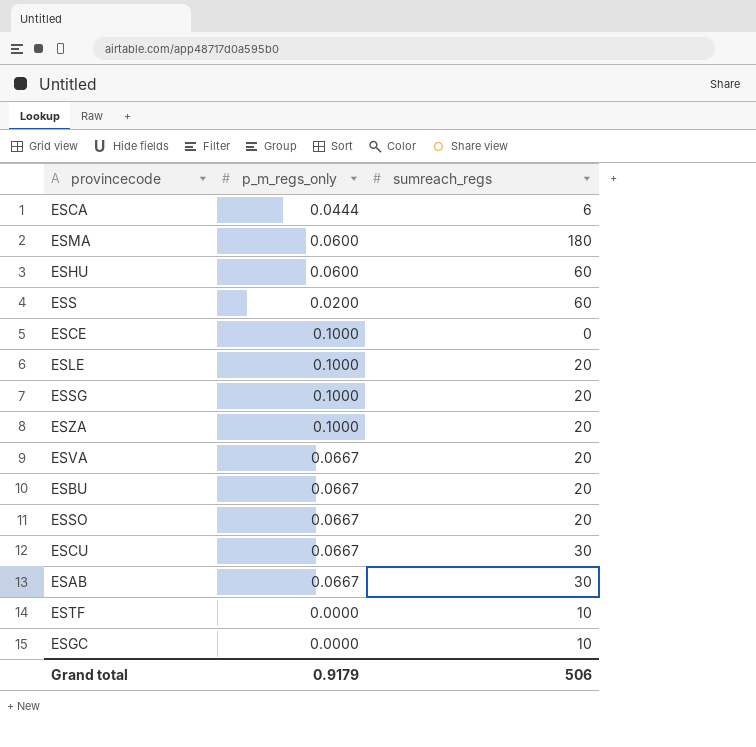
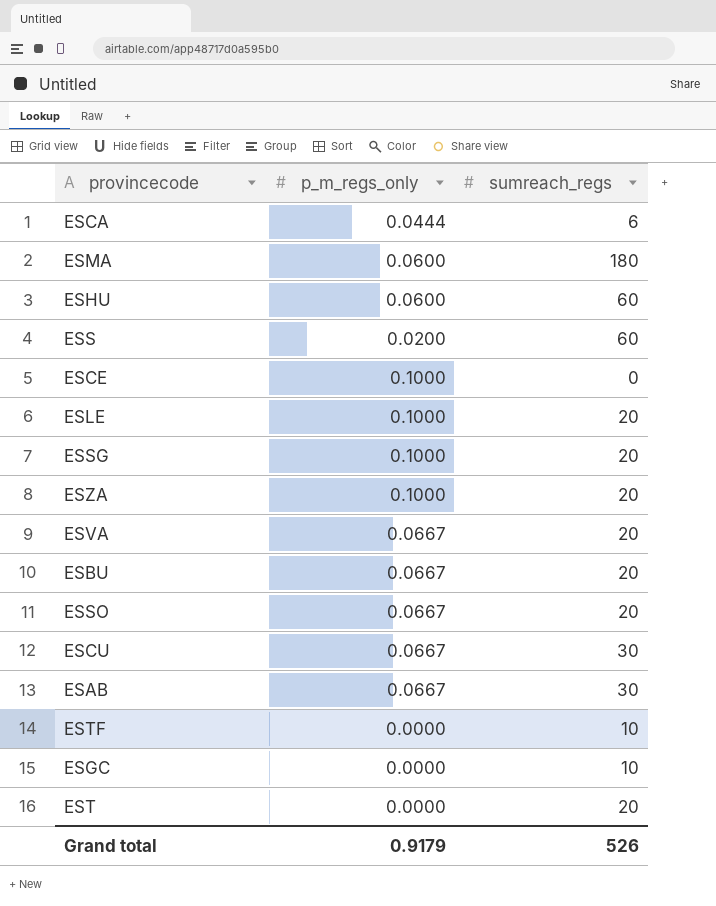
row EST: none -> 0.0000 | 20
Grand total | sumreach_regs: 506 -> 526

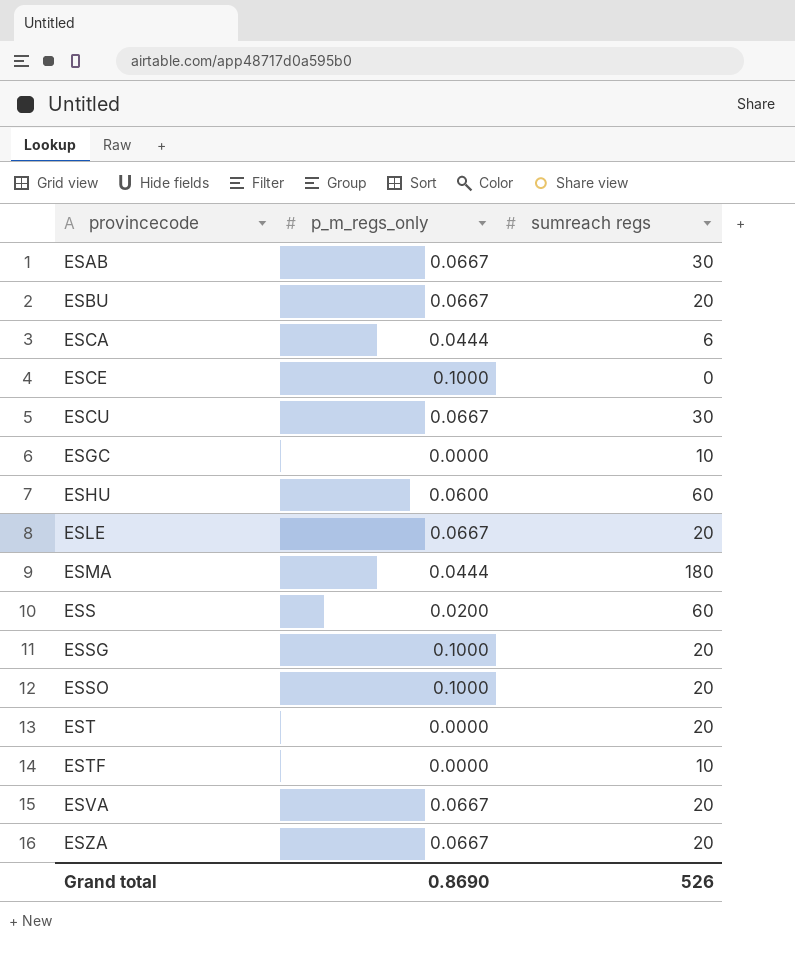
row order: none -> provincecode ascending
column name: sumreach_regs -> sumreach regs
ESLE | p_m_regs_only: 0.1000 -> 0.0667
ESMA | p_m_regs_only: 0.0600 -> 0.0444
ESSO | p_m_regs_only: 0.0667 -> 0.1000
ESZA | p_m_regs_only: 0.1000 -> 0.0667
Grand total | p_m_regs_only: 0.9179 -> 0.8690

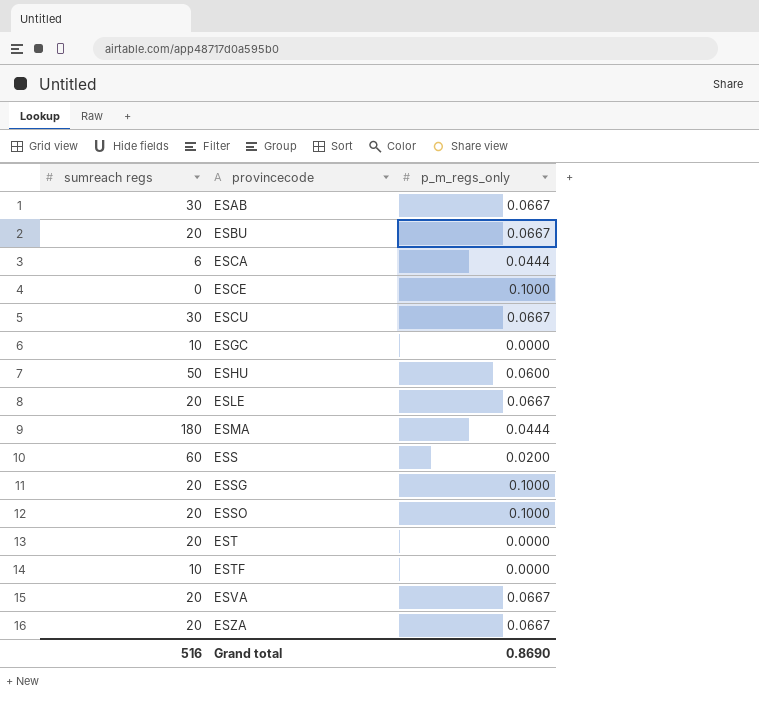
column sumreach regs | position: 3 -> 1
ESHU | sumreach regs: 60 -> 50
Grand total | sumreach regs: 526 -> 516

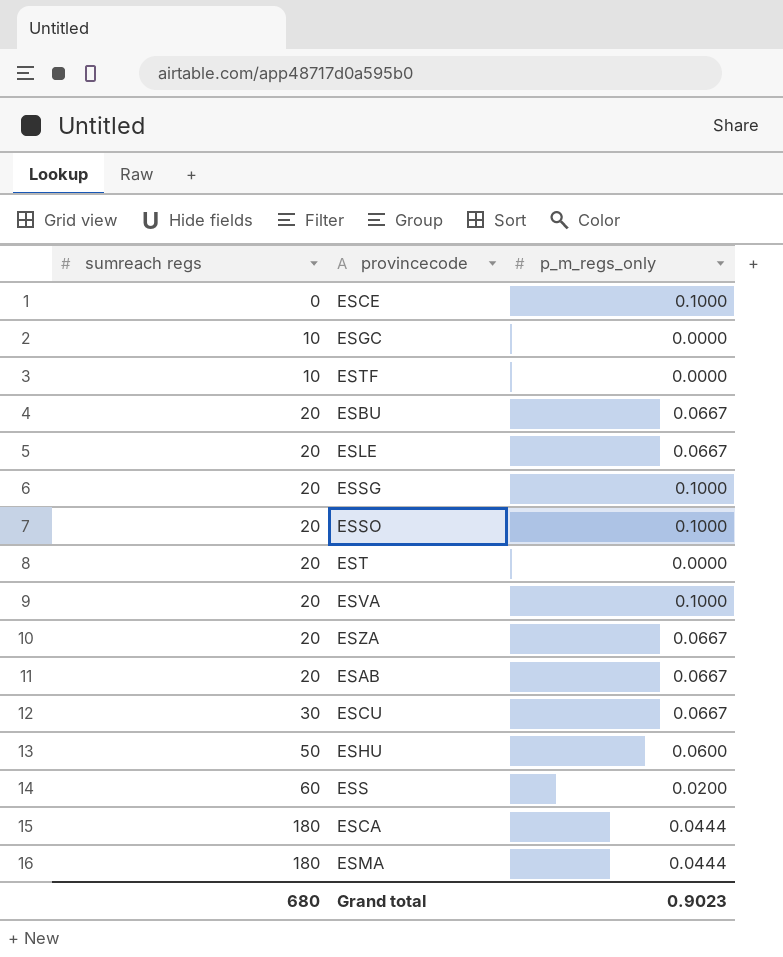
row order: provincecode ascending -> sumreach regs ascending
ESVA | p_m_regs_only: 0.0667 -> 0.1000
ESAB | sumreach regs: 30 -> 20
ESCA | sumreach regs: 6 -> 180
Grand total | sumreach regs: 516 -> 680
Grand total | p_m_regs_only: 0.8690 -> 0.9023

